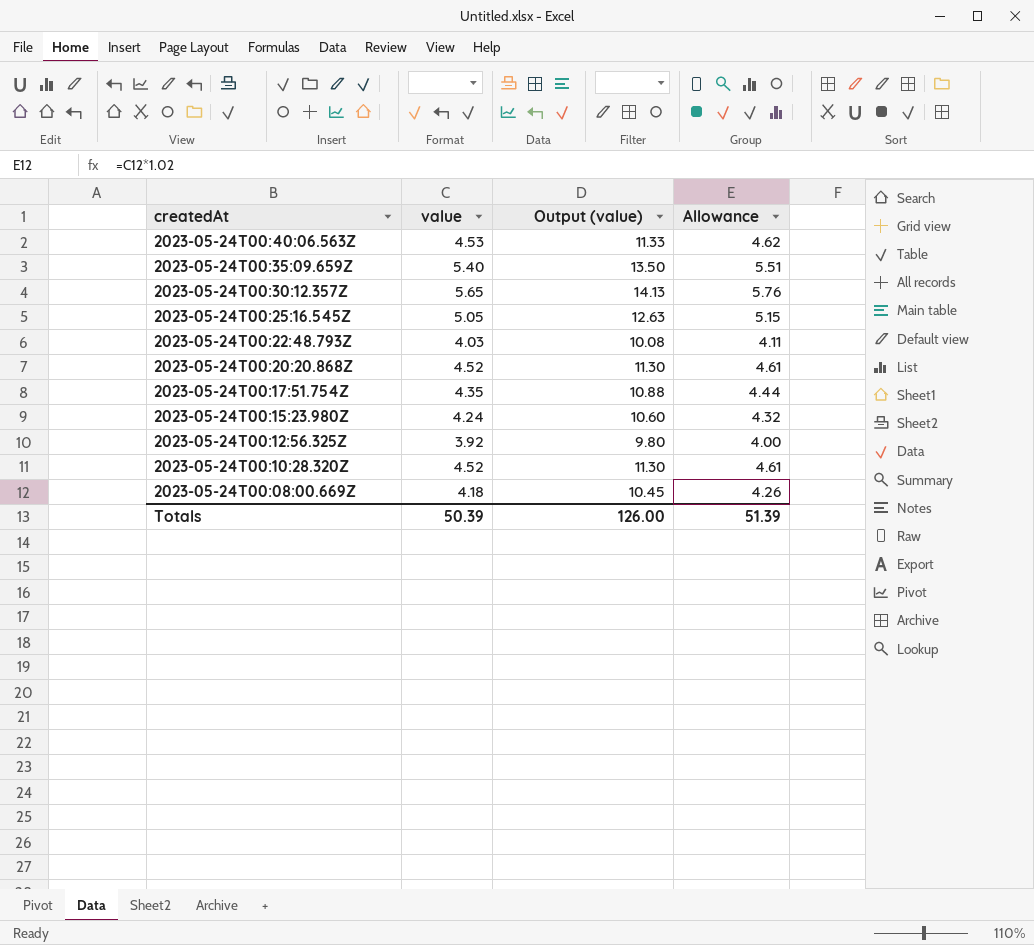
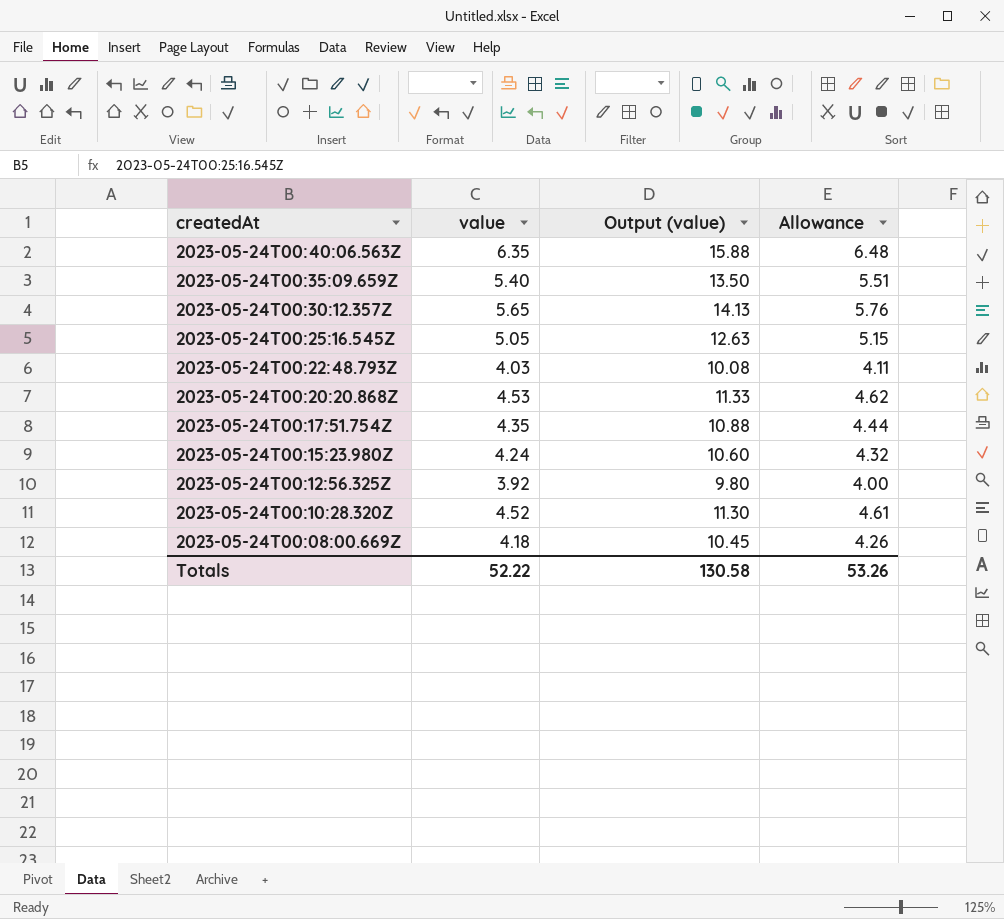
2023-05-24T00:40:06.563Z | value: 4.53 -> 6.35
2023-05-24T00:40:06.563Z | Output (value): 11.33 -> 15.88
2023-05-24T00:40:06.563Z | Allowance: 4.62 -> 6.48
2023-05-24T00:20:20.868Z | value: 4.52 -> 4.53
2023-05-24T00:20:20.868Z | Output (value): 11.30 -> 11.33
2023-05-24T00:20:20.868Z | Allowance: 4.61 -> 4.62
Totals | value: 50.39 -> 52.22
Totals | Output (value): 126.00 -> 130.58
Totals | Allowance: 51.39 -> 53.26

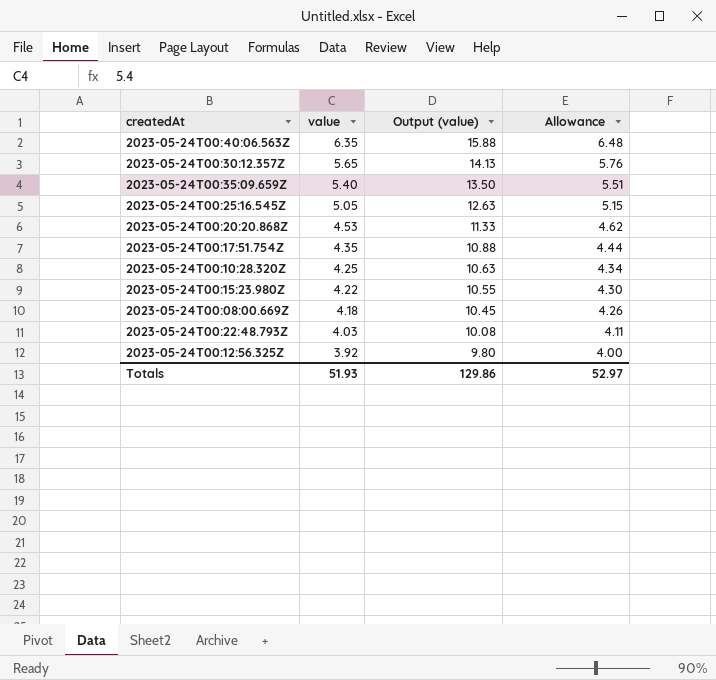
row order: createdAt descending -> value descending
2023-05-24T00:10:28.320Z | value: 4.52 -> 4.25
2023-05-24T00:10:28.320Z | Output (value): 11.30 -> 10.63
2023-05-24T00:10:28.320Z | Allowance: 4.61 -> 4.34
2023-05-24T00:15:23.980Z | value: 4.24 -> 4.22
2023-05-24T00:15:23.980Z | Output (value): 10.60 -> 10.55
2023-05-24T00:15:23.980Z | Allowance: 4.32 -> 4.30
Totals | value: 52.22 -> 51.93
Totals | Output (value): 130.58 -> 129.86
Totals | Allowance: 53.26 -> 52.97

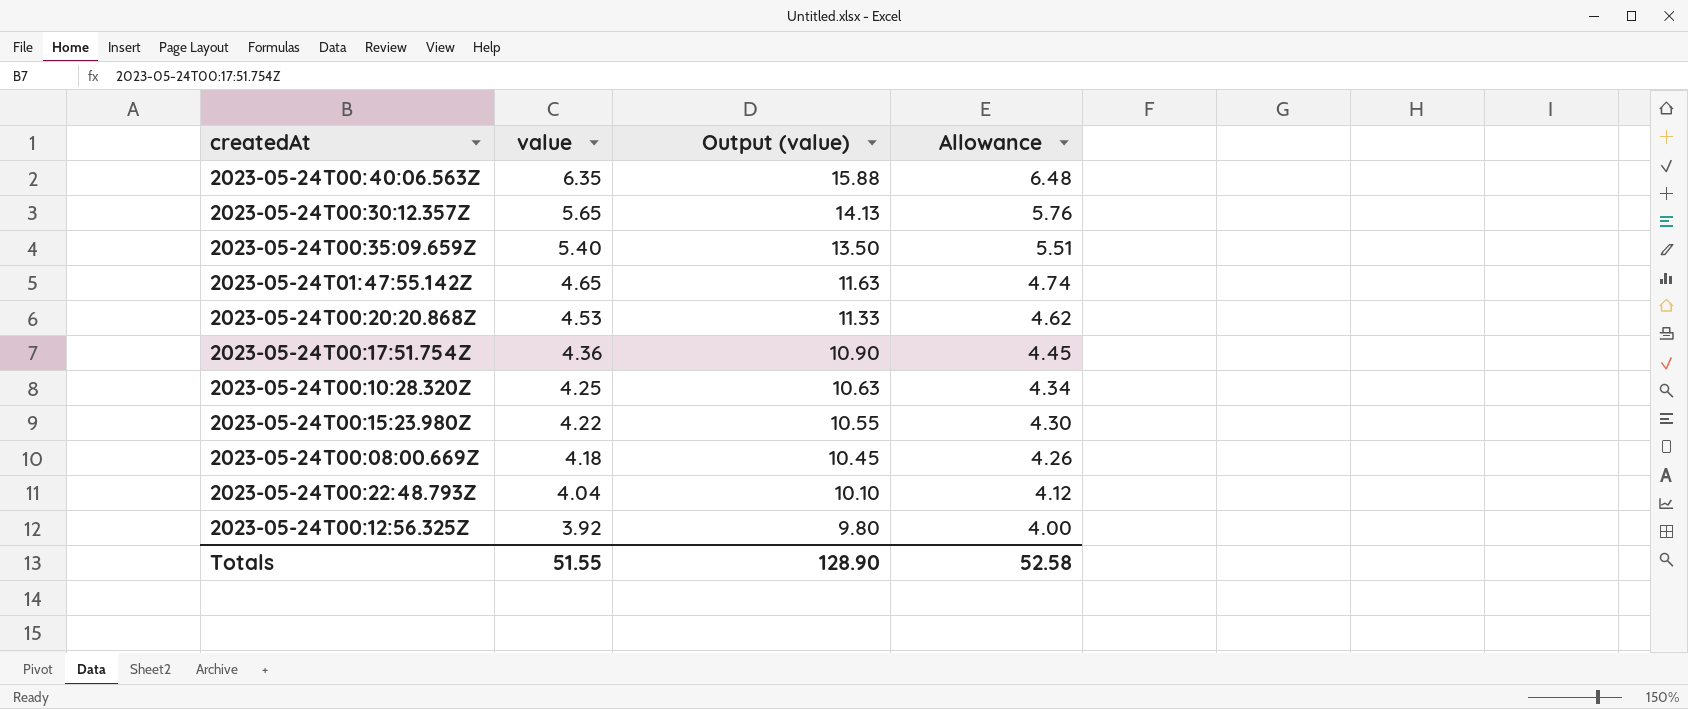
row 2023-05-24T00:25:16.545Z: 5.05 | 12.63 | 5.15 -> none
row 2023-05-24T01:47:55.142Z: none -> 4.65 | 11.63 | 4.74
2023-05-24T00:17:51.754Z | value: 4.35 -> 4.36
2023-05-24T00:17:51.754Z | Output (value): 10.88 -> 10.90
2023-05-24T00:17:51.754Z | Allowance: 4.44 -> 4.45
2023-05-24T00:22:48.793Z | value: 4.03 -> 4.04
2023-05-24T00:22:48.793Z | Output (value): 10.08 -> 10.10
2023-05-24T00:22:48.793Z | Allowance: 4.11 -> 4.12
Totals | value: 51.93 -> 51.55
Totals | Output (value): 129.86 -> 128.90
Totals | Allowance: 52.97 -> 52.58

